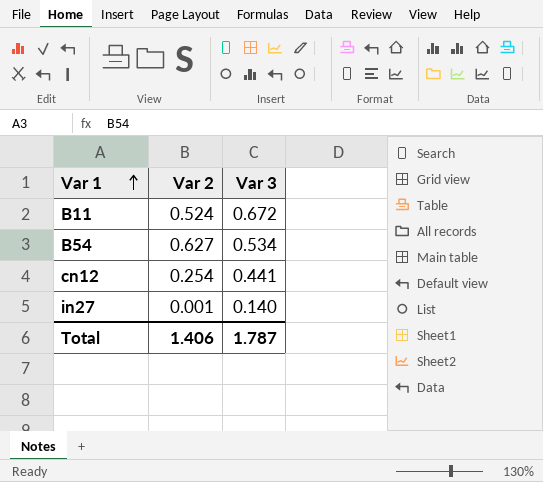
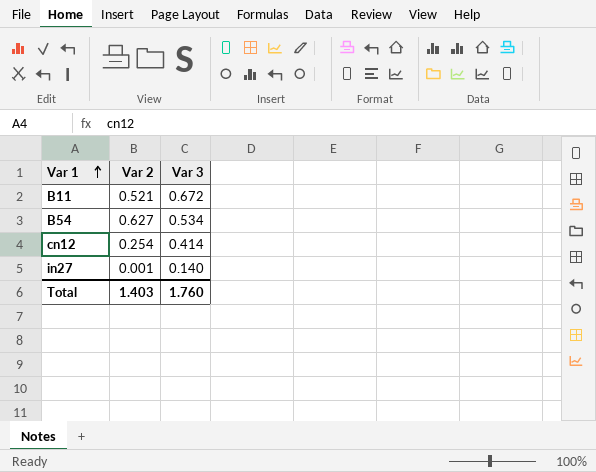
B11 | Var 2: 0.524 -> 0.521
cn12 | Var 3: 0.441 -> 0.414
Total | Var 2: 1.406 -> 1.403
Total | Var 3: 1.787 -> 1.760

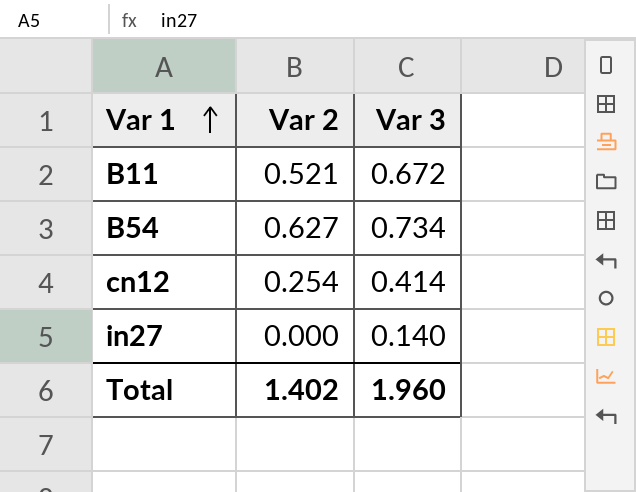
B54 | Var 3: 0.534 -> 0.734
in27 | Var 2: 0.001 -> 0.000
Total | Var 2: 1.403 -> 1.402
Total | Var 3: 1.760 -> 1.960

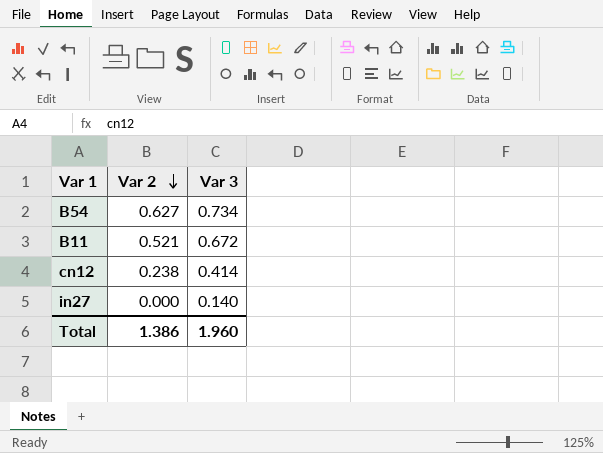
row order: Var 1 ascending -> Var 2 descending
cn12 | Var 2: 0.254 -> 0.238
Total | Var 2: 1.402 -> 1.386

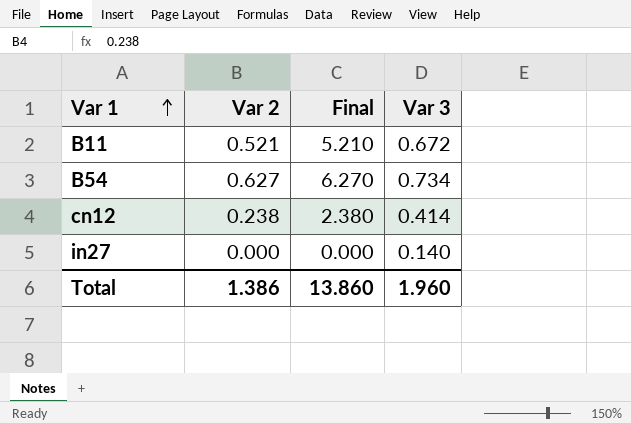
row order: Var 2 descending -> Var 1 ascending
column Final | formula: none -> [Var 2] * 10

